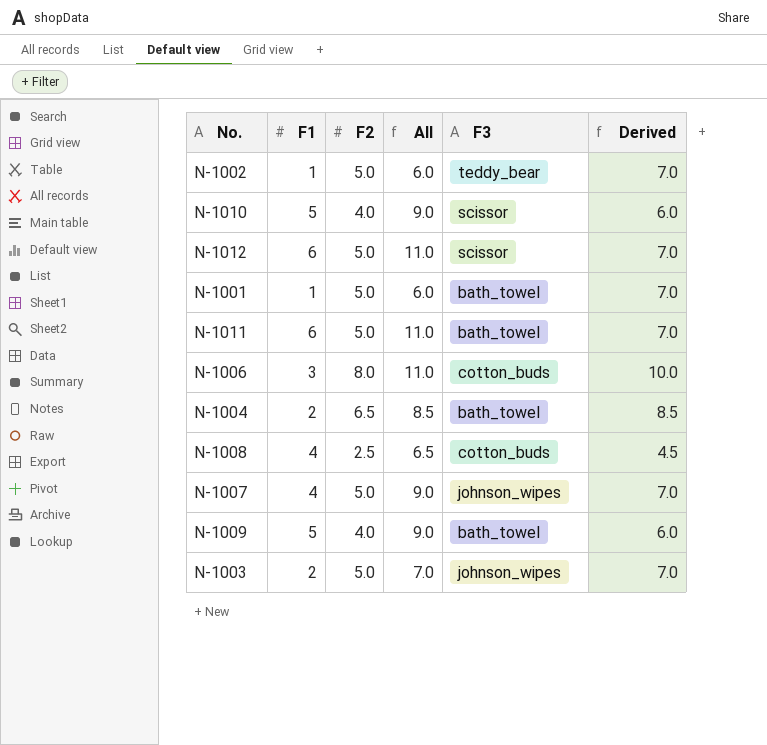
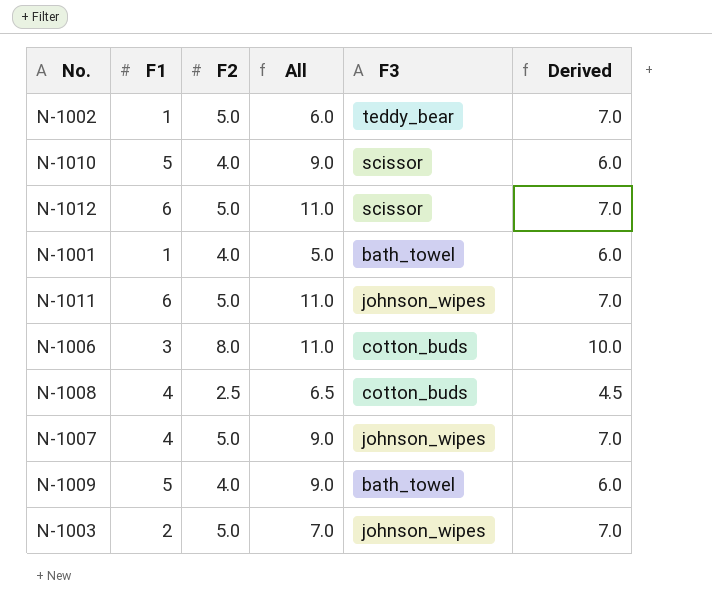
row N-1004: 2 | 6.5 | 8.5 | bath_towel | 8.5 -> none
N-1001 | F2: 5.0 -> 4.0
N-1001 | All: 6.0 -> 5.0
N-1001 | Derived: 7.0 -> 6.0
N-1011 | F3: bath_towel -> johnson_wipes

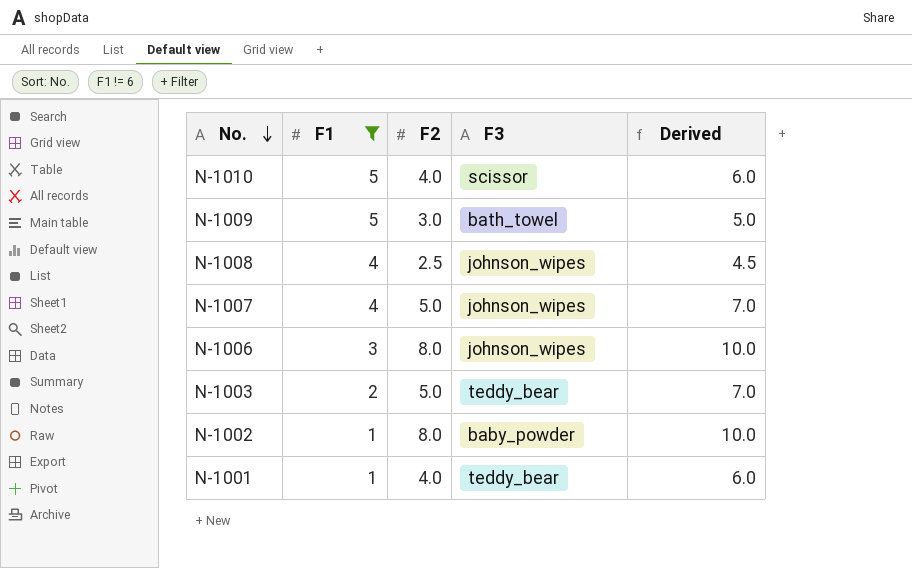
filter: none -> F1 != 6
row order: none -> No. descending
column All | formula: [F1] + [F2] -> none
N-1009 | F2: 4.0 -> 3.0
N-1009 | Derived: 6.0 -> 5.0
N-1008 | F3: cotton_buds -> johnson_wipes
N-1006 | F3: cotton_buds -> johnson_wipes
N-1003 | F3: johnson_wipes -> teddy_bear
N-1002 | F2: 5.0 -> 8.0
N-1002 | F3: teddy_bear -> baby_powder
N-1002 | Derived: 7.0 -> 10.0
N-1001 | F3: bath_towel -> teddy_bear

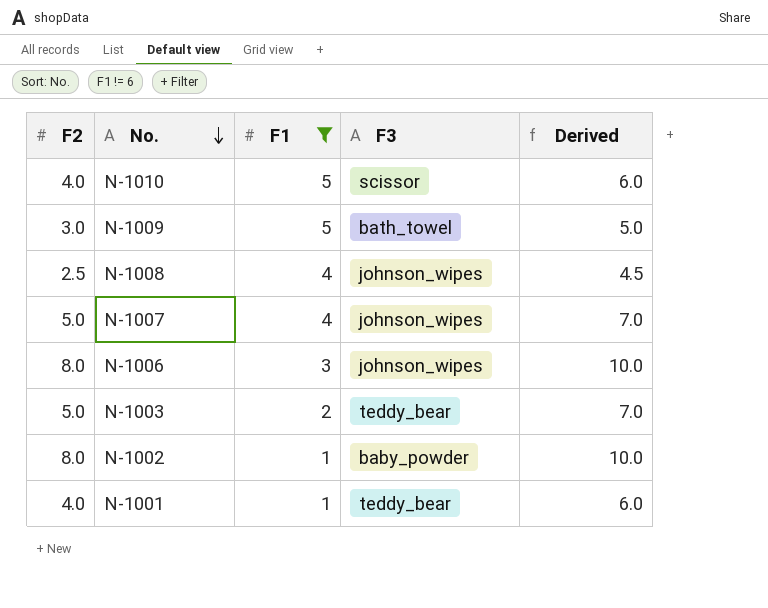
column F2 | position: 3 -> 1

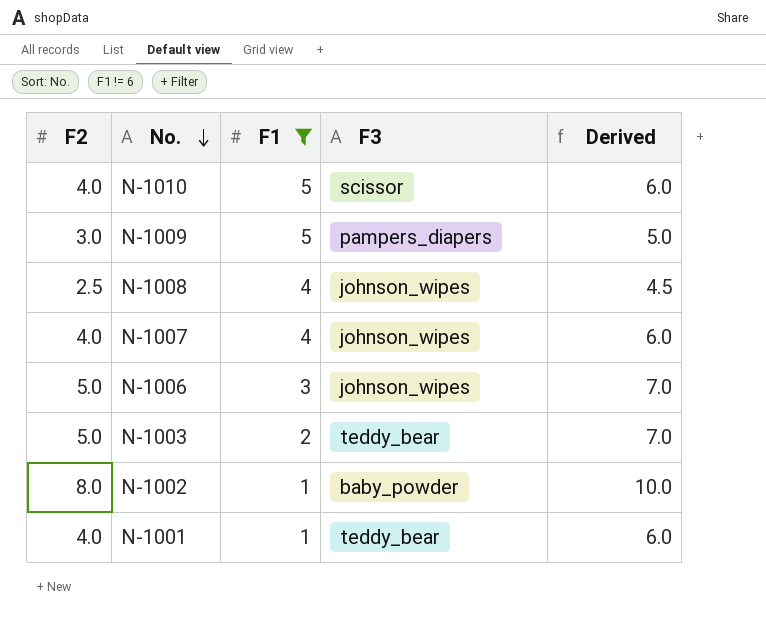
N-1009 | F3: bath_towel -> pampers_diapers
N-1007 | F2: 5.0 -> 4.0
N-1007 | Derived: 7.0 -> 6.0
N-1006 | F2: 8.0 -> 5.0
N-1006 | Derived: 10.0 -> 7.0

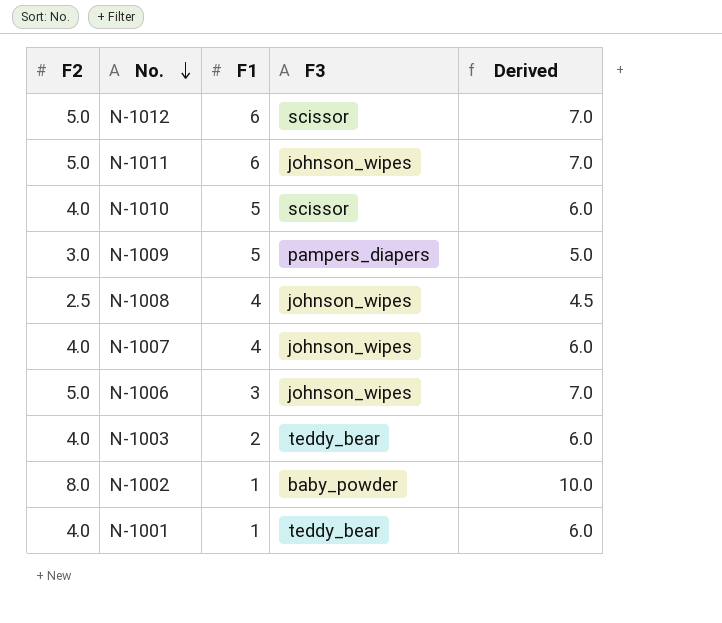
filter: F1 != 6 -> none
N-1003 | F2: 5.0 -> 4.0
N-1003 | Derived: 7.0 -> 6.0

